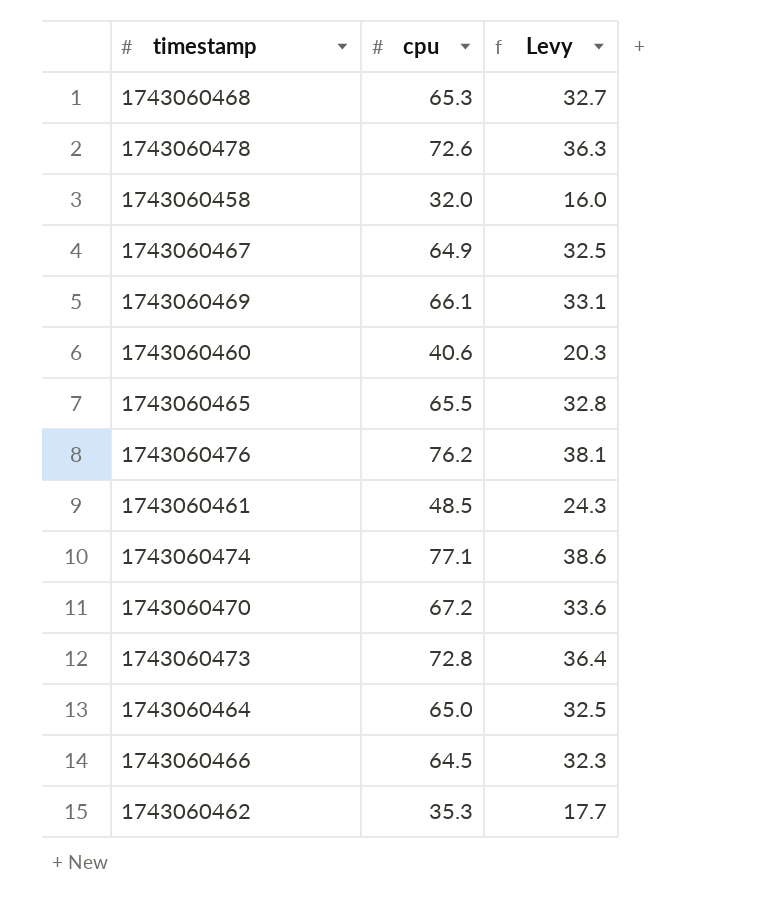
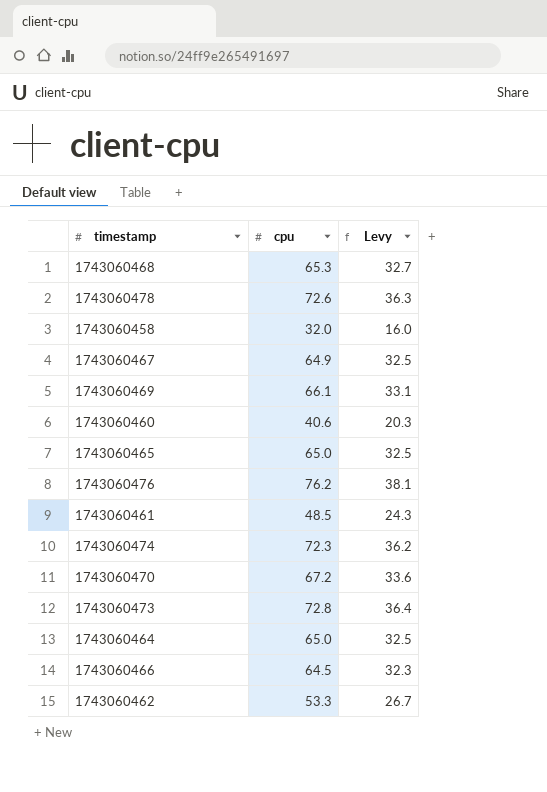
1743060465 | cpu: 65.5 -> 65.0
1743060465 | Levy: 32.8 -> 32.5
1743060474 | cpu: 77.1 -> 72.3
1743060474 | Levy: 38.6 -> 36.2
1743060462 | cpu: 35.3 -> 53.3
1743060462 | Levy: 17.7 -> 26.7

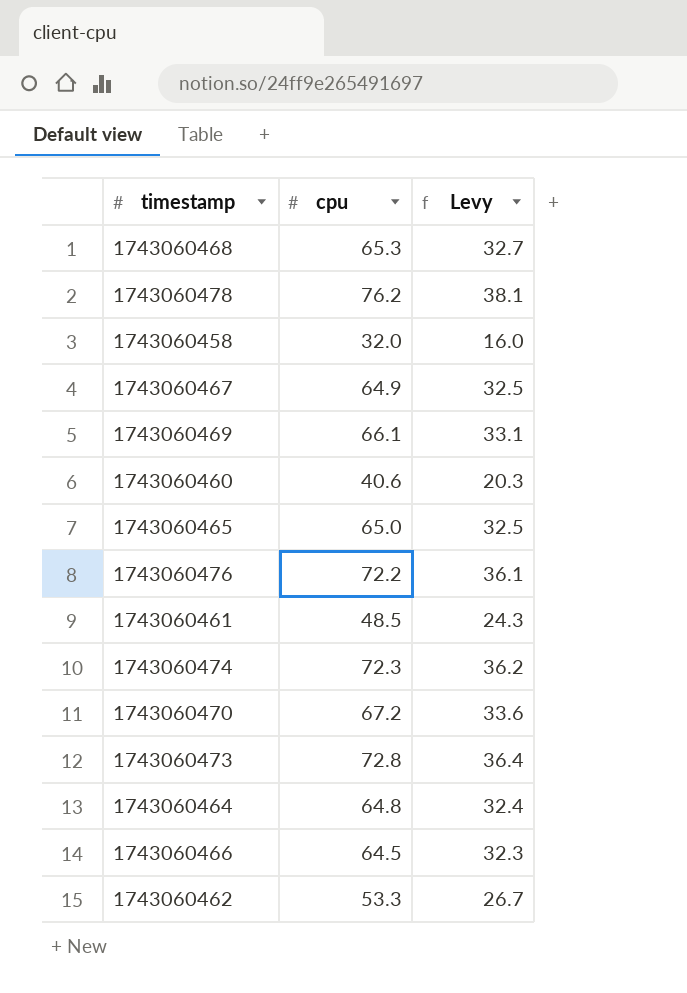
1743060478 | cpu: 72.6 -> 76.2
1743060478 | Levy: 36.3 -> 38.1
1743060476 | cpu: 76.2 -> 72.2
1743060476 | Levy: 38.1 -> 36.1
1743060464 | cpu: 65.0 -> 64.8
1743060464 | Levy: 32.5 -> 32.4

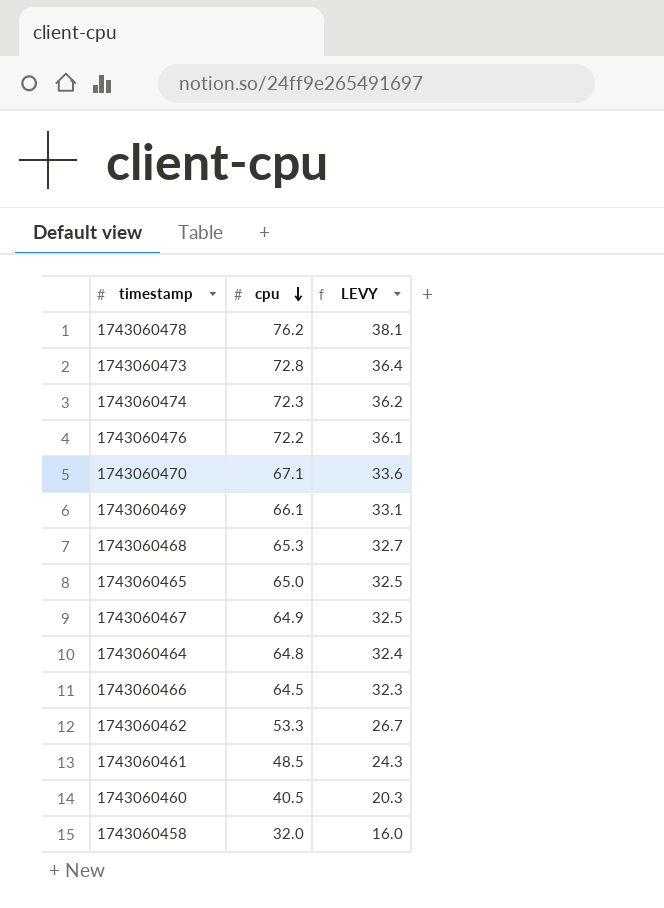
row order: none -> cpu descending
column name: Levy -> LEVY
1743060470 | cpu: 67.2 -> 67.1
1743060460 | cpu: 40.6 -> 40.5

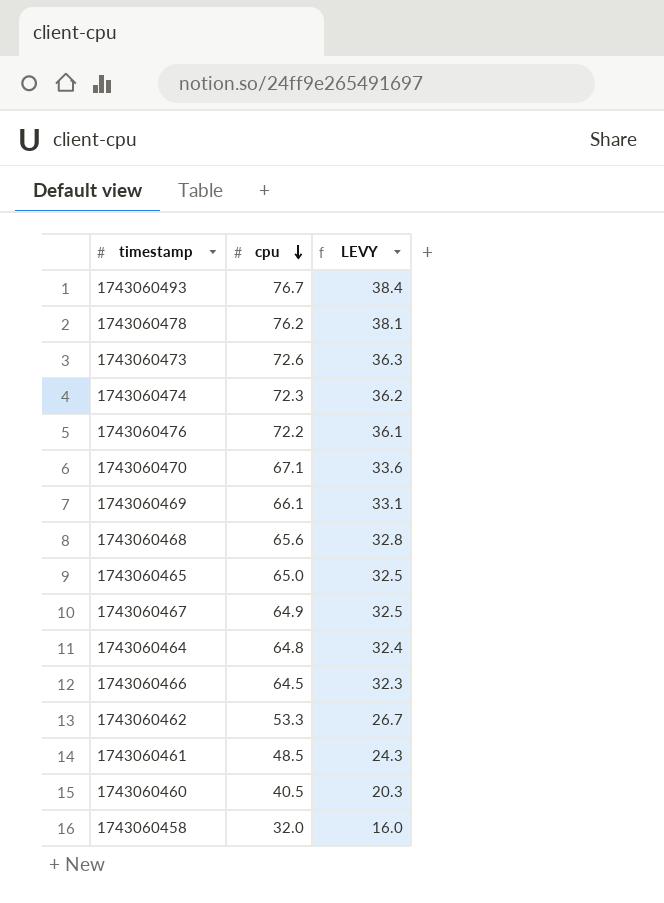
row 1743060493: none -> 76.7 | 38.4
1743060473 | cpu: 72.8 -> 72.6
1743060473 | LEVY: 36.4 -> 36.3
1743060468 | cpu: 65.3 -> 65.6
1743060468 | LEVY: 32.7 -> 32.8

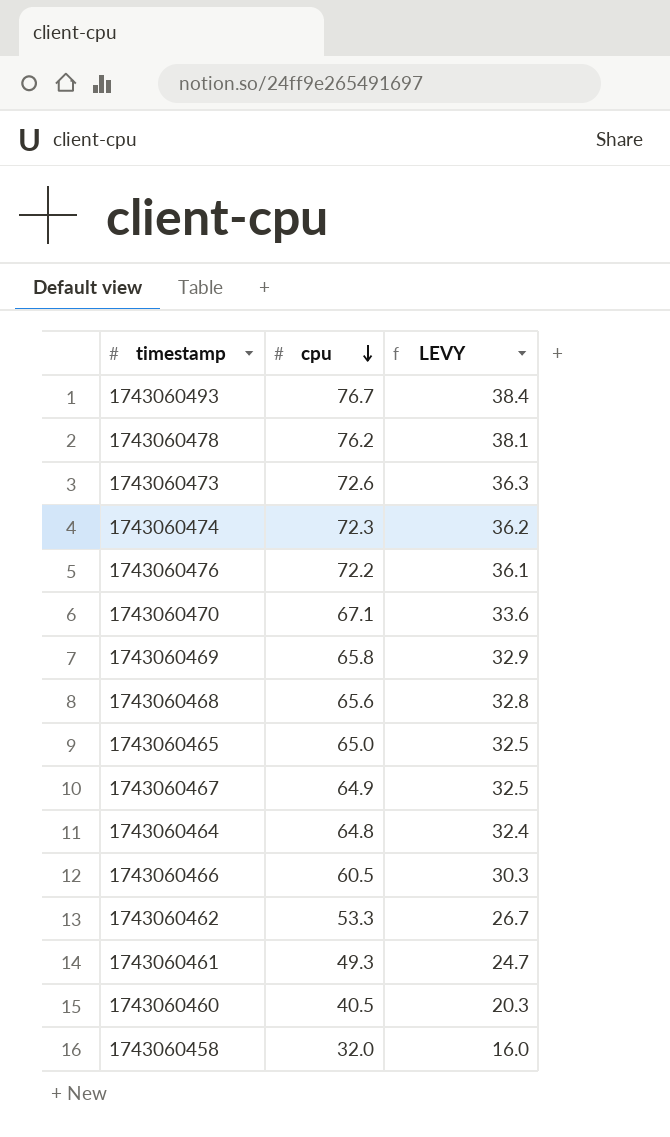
1743060469 | cpu: 66.1 -> 65.8
1743060469 | LEVY: 33.1 -> 32.9
1743060466 | cpu: 64.5 -> 60.5
1743060466 | LEVY: 32.3 -> 30.3
1743060461 | cpu: 48.5 -> 49.3
1743060461 | LEVY: 24.3 -> 24.7

